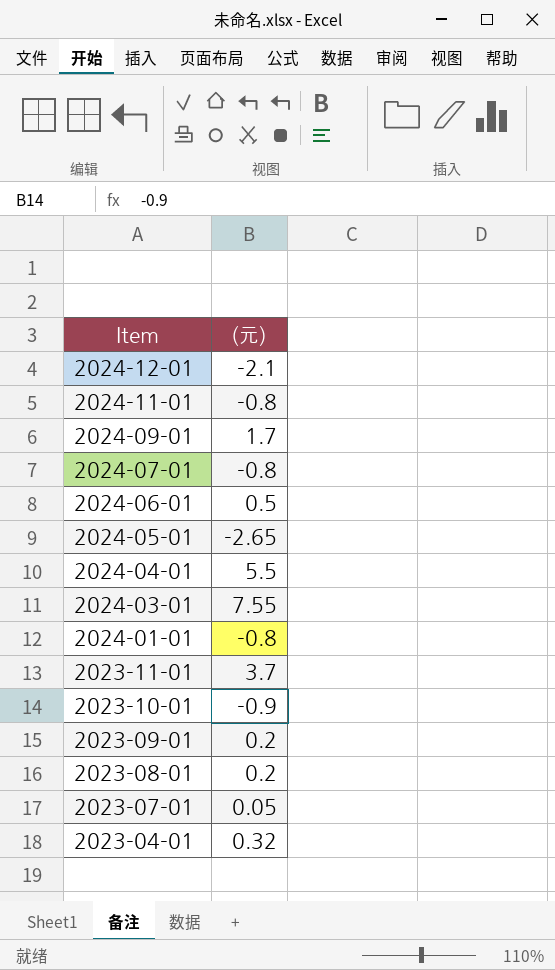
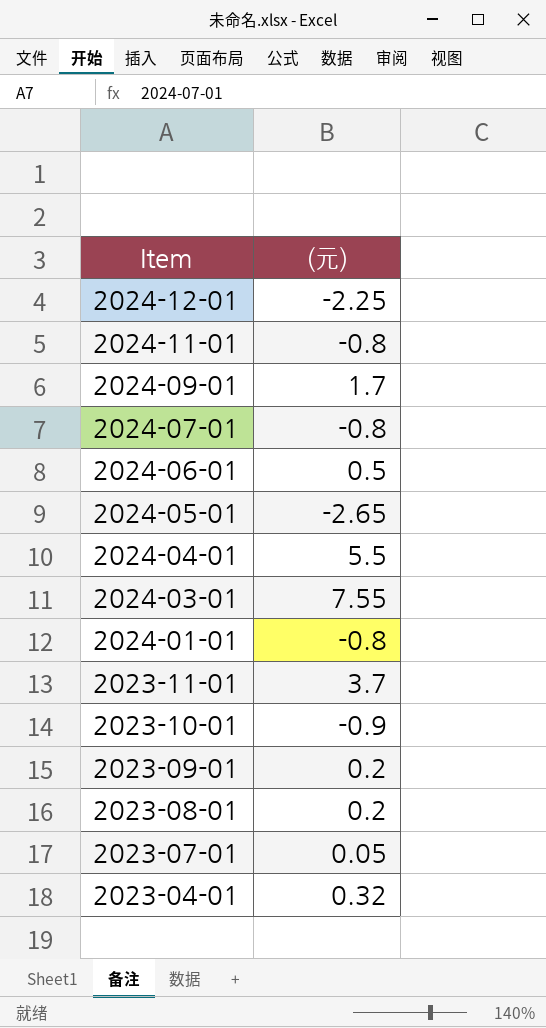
2024-12-01 | (元): -2.1 -> -2.25

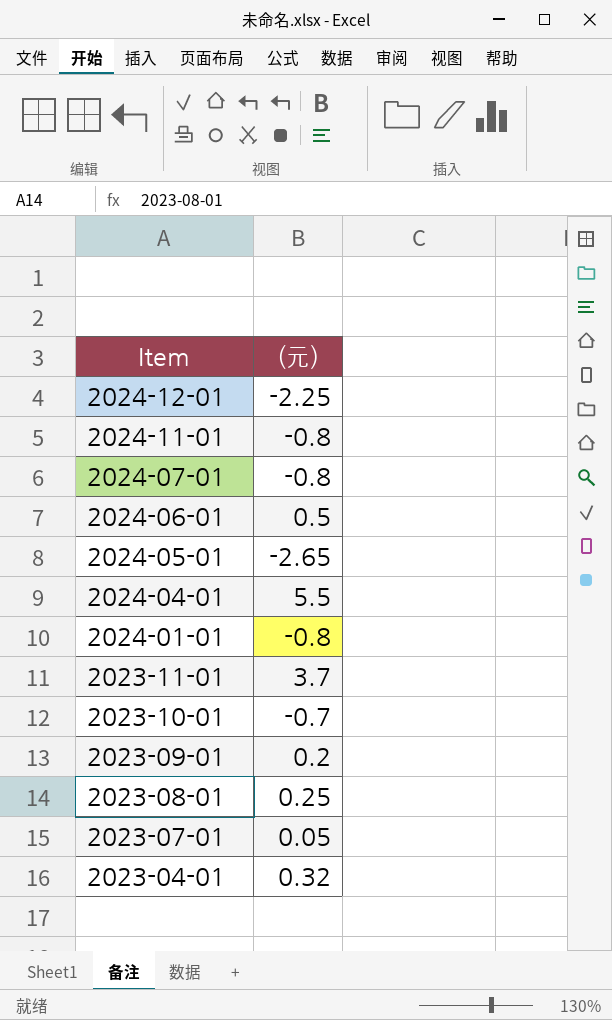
row 2024-09-01: 1.7 -> none
row 2024-03-01: 7.55 -> none
2023-10-01 | (元): -0.9 -> -0.7
2023-08-01 | (元): 0.2 -> 0.25

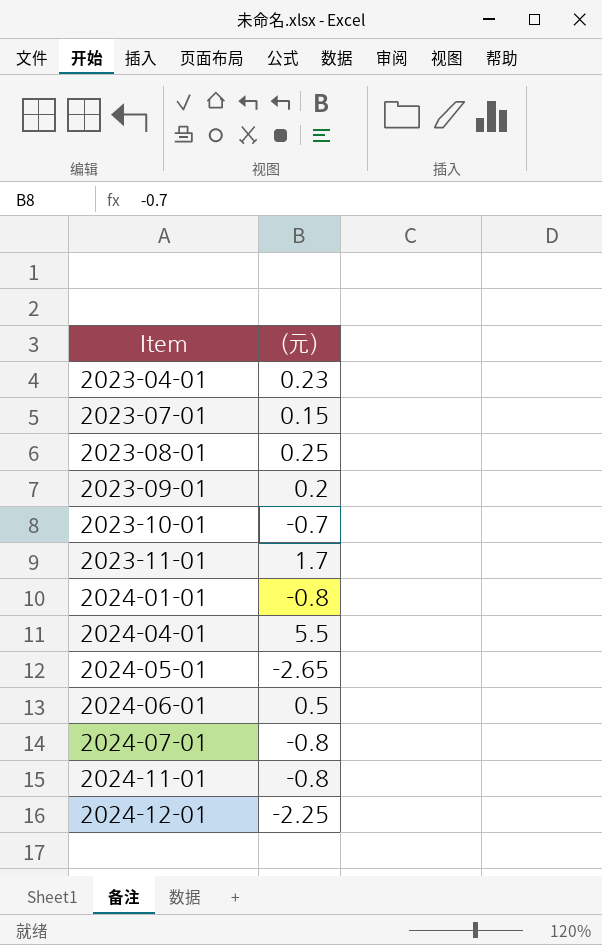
row order: Item descending -> Item ascending
2023-04-01 | (元): 0.32 -> 0.23
2023-07-01 | (元): 0.05 -> 0.15
2023-11-01 | (元): 3.7 -> 1.7

